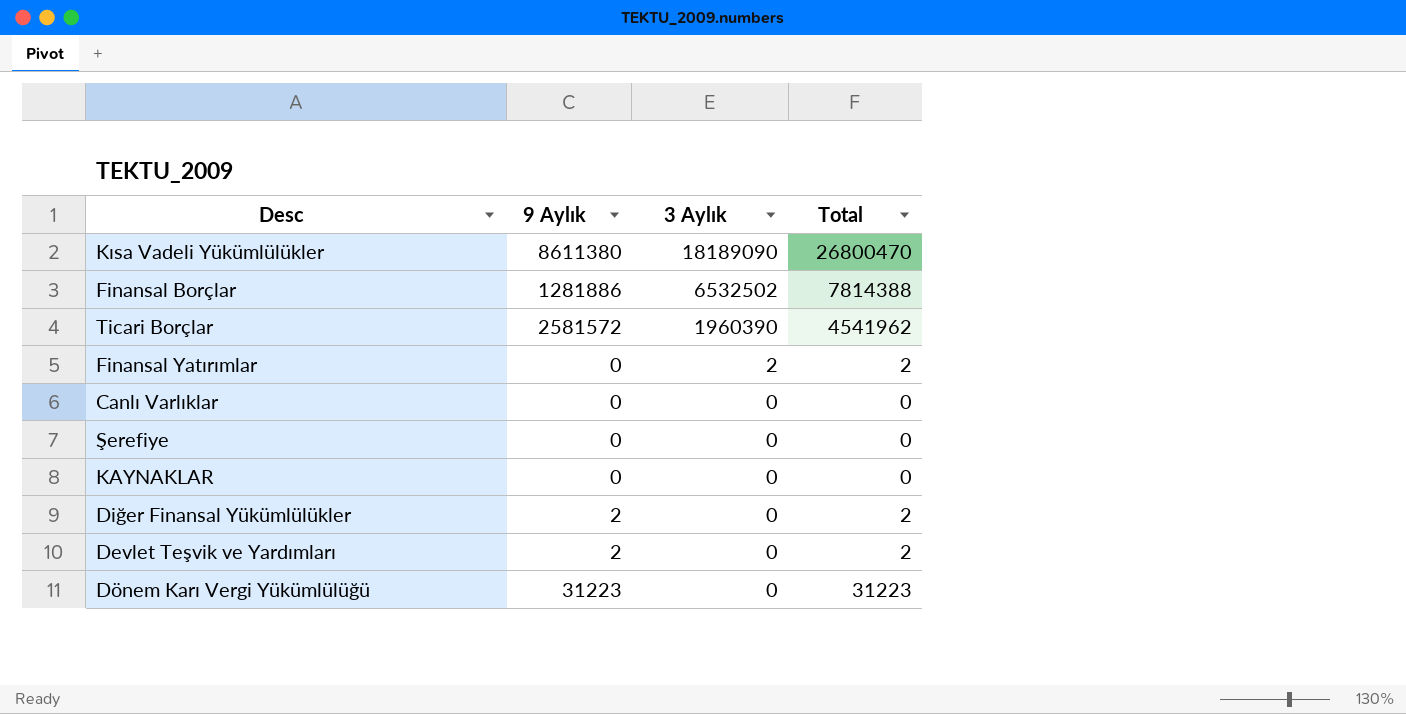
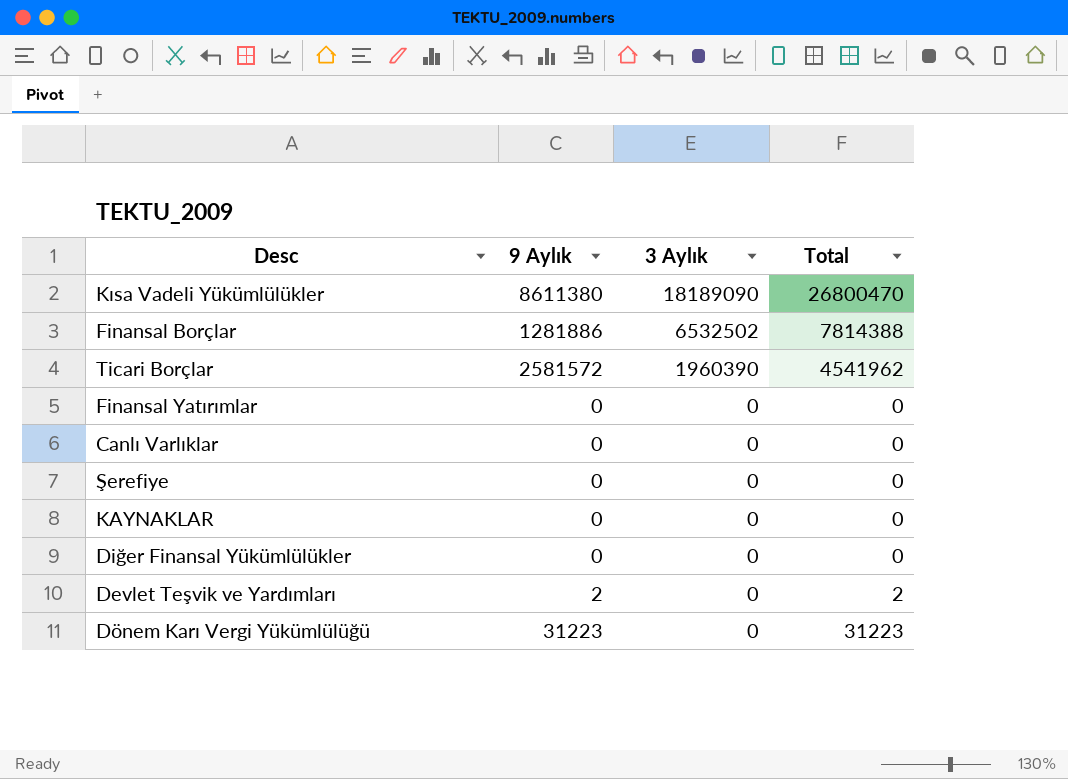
Finansal Yatırımlar | 3 Aylık: 2 -> 0
Finansal Yatırımlar | Total: 2 -> 0
Diğer Finansal Yükümlülükler | 9 Aylık: 2 -> 0
Diğer Finansal Yükümlülükler | Total: 2 -> 0

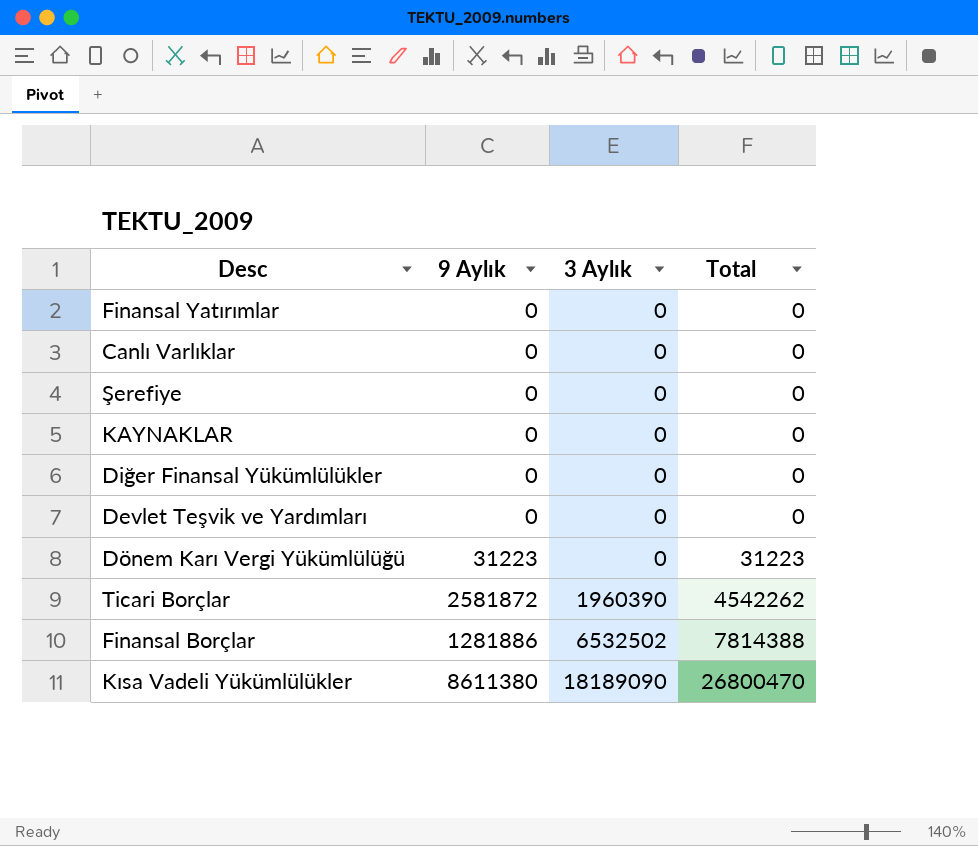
row order: 3 Aylık descending -> 3 Aylık ascending
Devlet Teşvik ve Yardımları | 9 Aylık: 2 -> 0
Devlet Teşvik ve Yardımları | Total: 2 -> 0
Ticari Borçlar | 9 Aylık: 2581572 -> 2581872
Ticari Borçlar | Total: 4541962 -> 4542262

